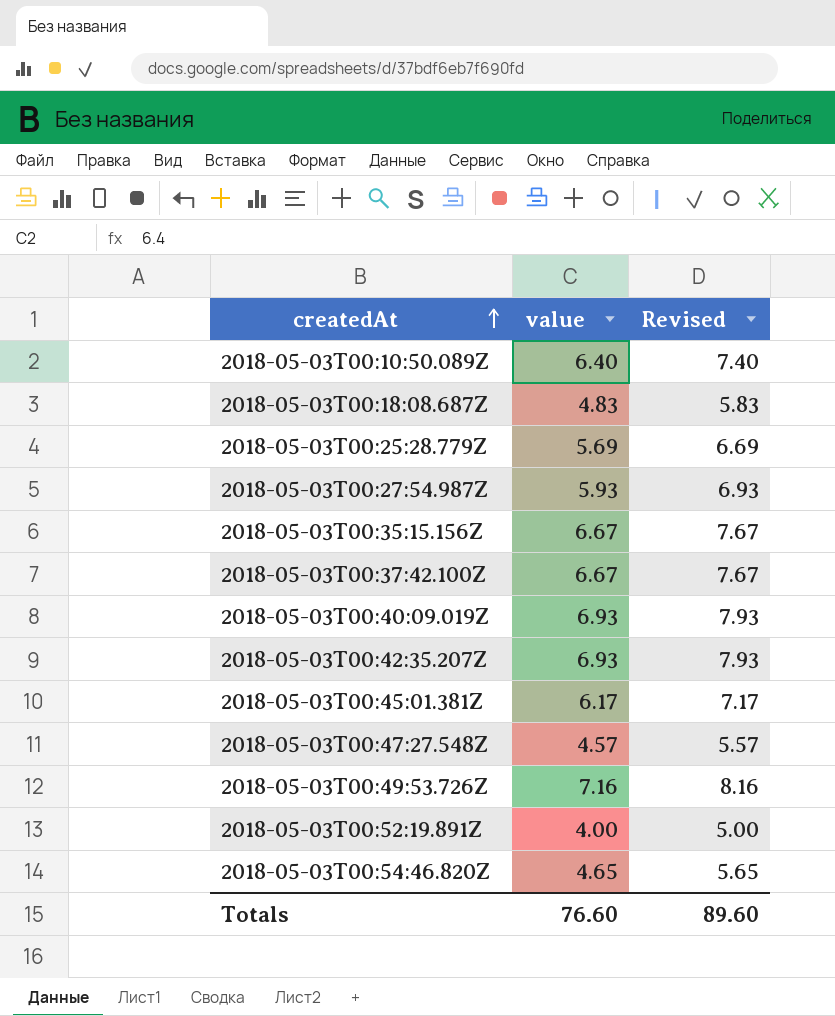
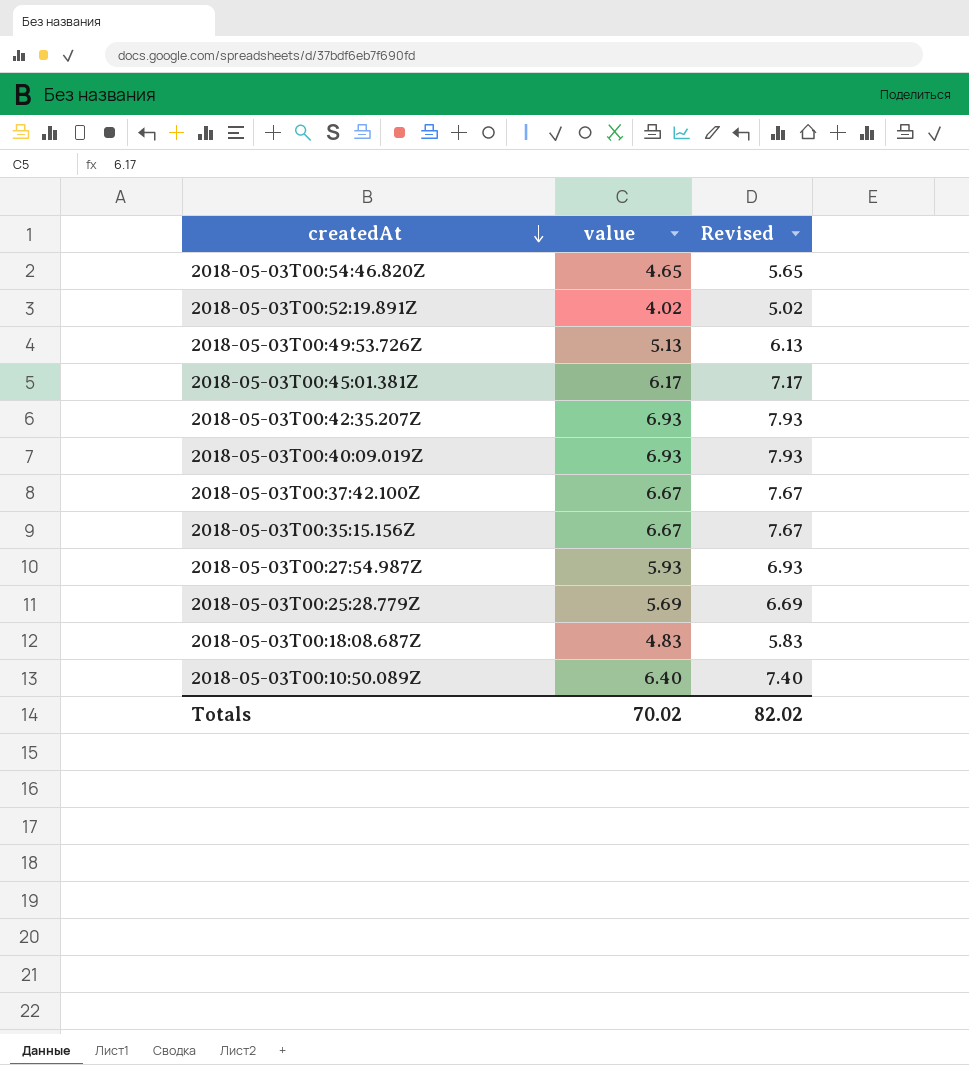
row order: createdAt ascending -> createdAt descending
row 2018-05-03T00:47:27.548Z: 4.57 | 5.57 -> none
2018-05-03T00:52:19.891Z | value: 4.00 -> 4.02
2018-05-03T00:52:19.891Z | Revised: 5.00 -> 5.02
2018-05-03T00:49:53.726Z | value: 7.16 -> 5.13
2018-05-03T00:49:53.726Z | Revised: 8.16 -> 6.13
Totals | value: 76.60 -> 70.02
Totals | Revised: 89.60 -> 82.02

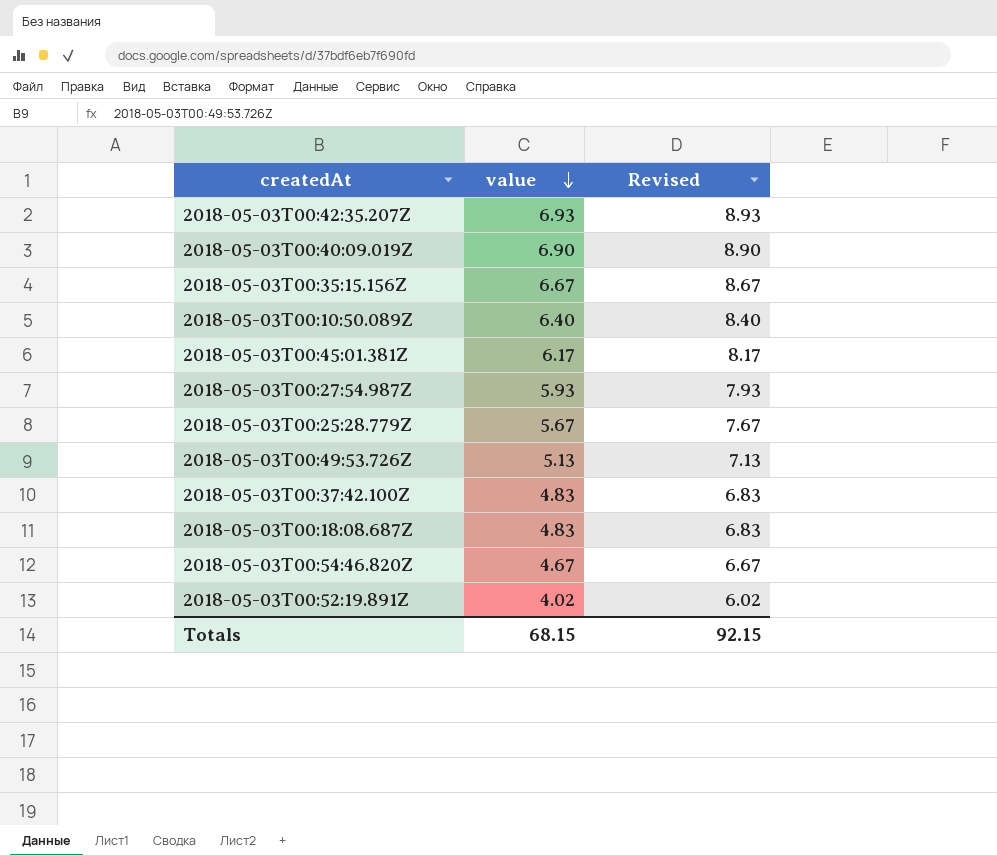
row order: createdAt descending -> value descending
column Revised | formula: [value] + 1 -> [value] + 2
2018-05-03T00:40:09.019Z | value: 6.93 -> 6.90
2018-05-03T00:25:28.779Z | value: 5.69 -> 5.67
2018-05-03T00:37:42.100Z | value: 6.67 -> 4.83
2018-05-03T00:54:46.820Z | value: 4.65 -> 4.67
Totals | value: 70.02 -> 68.15
Totals | Revised: 82.02 -> 92.15

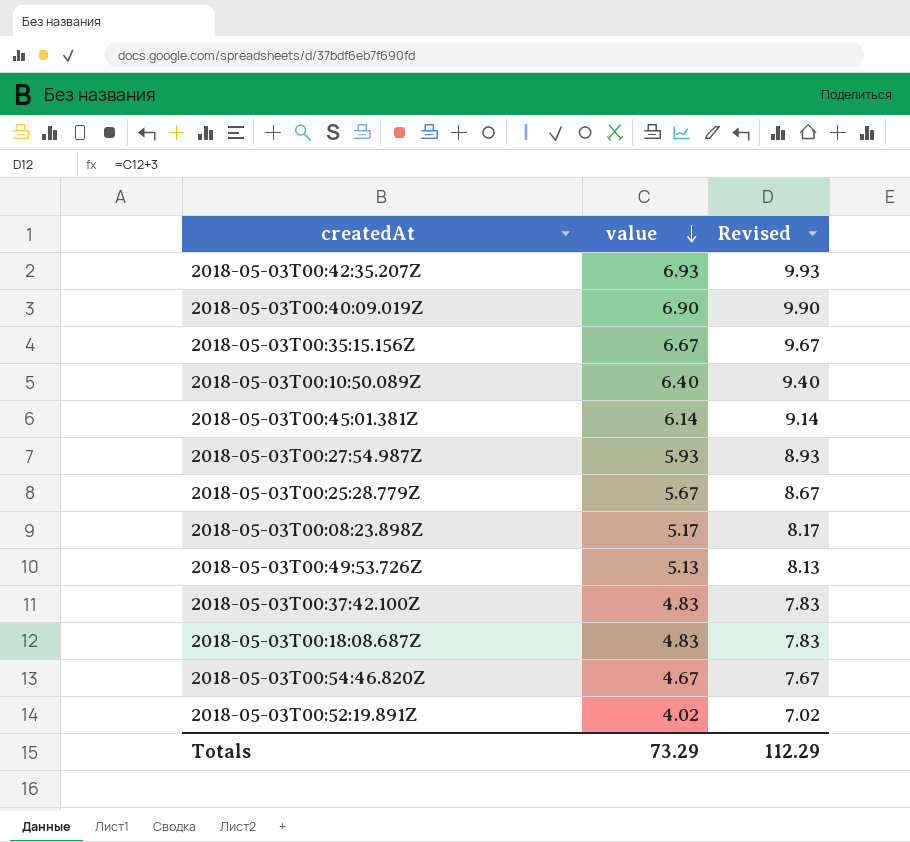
column Revised | formula: [value] + 2 -> [value] + 3
2018-05-03T00:45:01.381Z | value: 6.17 -> 6.14
row 2018-05-03T00:08:23.898Z: none -> 5.17 | 8.17
Totals | value: 68.15 -> 73.29
Totals | Revised: 92.15 -> 112.29

